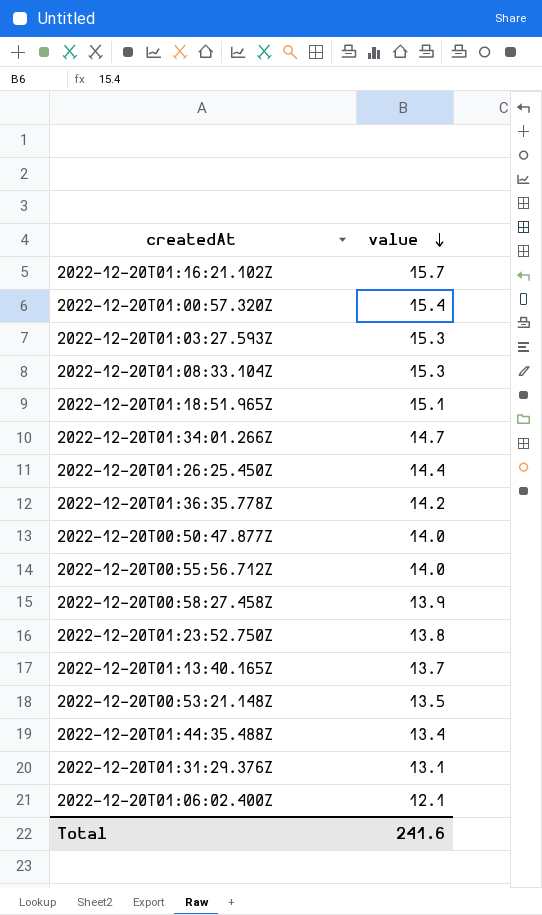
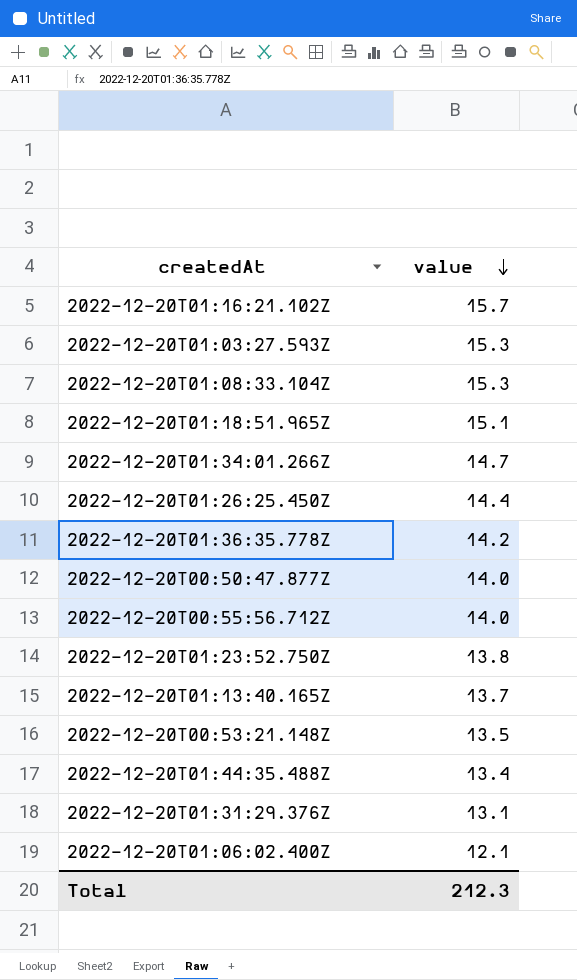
row 2022-12-20T01:00:57.320Z: 15.4 -> none
row 2022-12-20T00:58:27.458Z: 13.9 -> none
Total | value: 241.6 -> 212.3

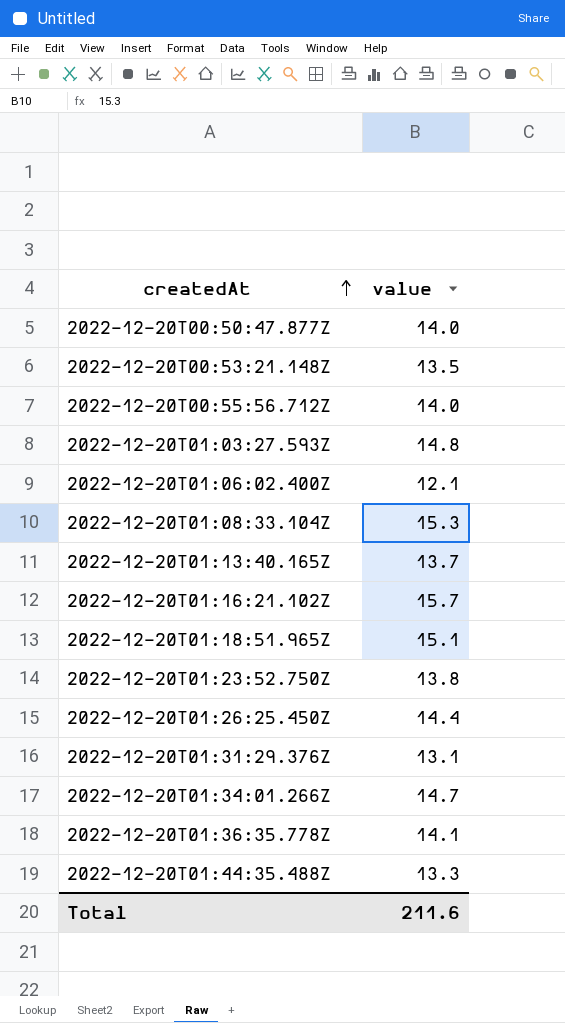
row order: value descending -> createdAt ascending
2022-12-20T01:03:27.593Z | value: 15.3 -> 14.8
2022-12-20T01:36:35.778Z | value: 14.2 -> 14.1
2022-12-20T01:44:35.488Z | value: 13.4 -> 13.3
Total | value: 212.3 -> 211.6

